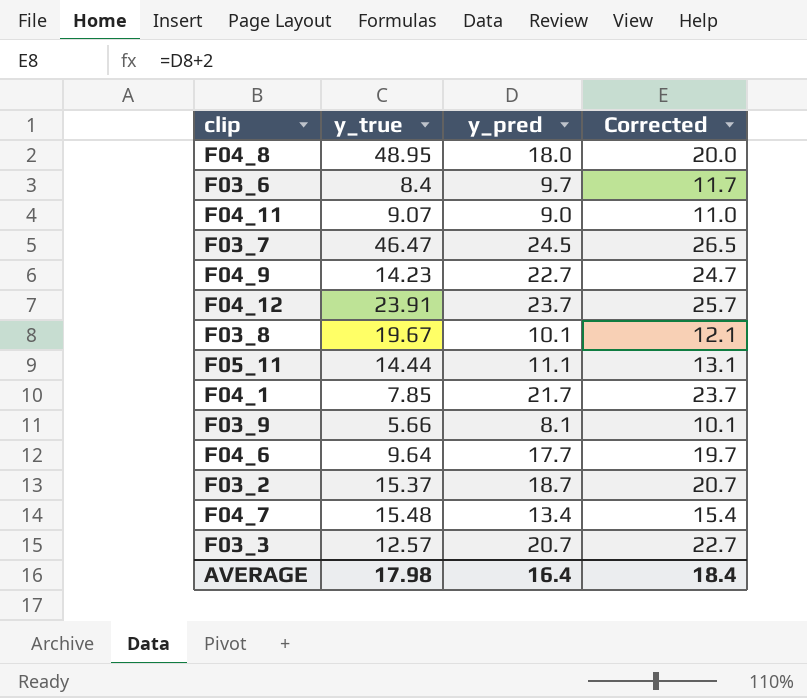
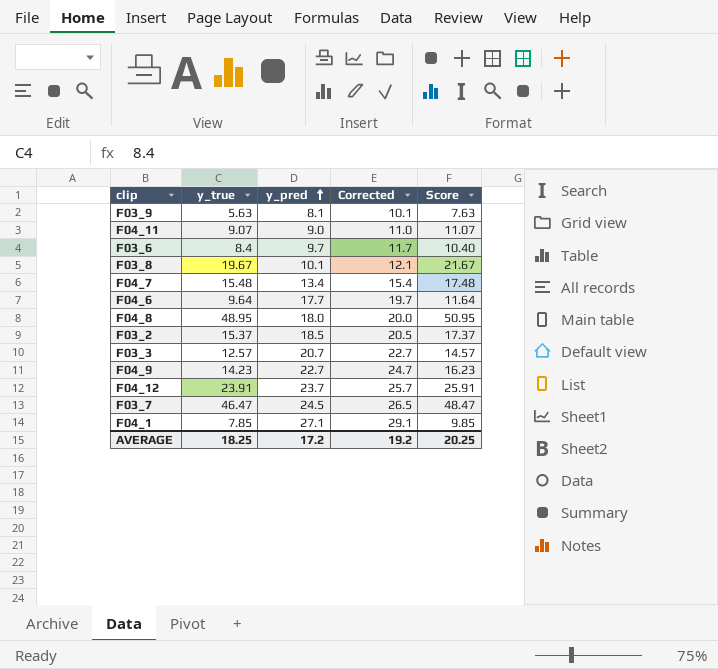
row order: none -> y_pred ascending
column Score | formula: none -> [y_true] + 2
row F05_11: 14.44 | 11.1 | 13.1 -> none
F03_9 | y_true: 5.66 -> 5.63
F03_2 | y_pred: 18.7 -> 18.5
F03_2 | Corrected: 20.7 -> 20.5
F04_1 | y_pred: 21.7 -> 27.1
F04_1 | Corrected: 23.7 -> 29.1
AVERAGE | y_true: 17.98 -> 18.25
AVERAGE | y_pred: 16.4 -> 17.2
AVERAGE | Corrected: 18.4 -> 19.2

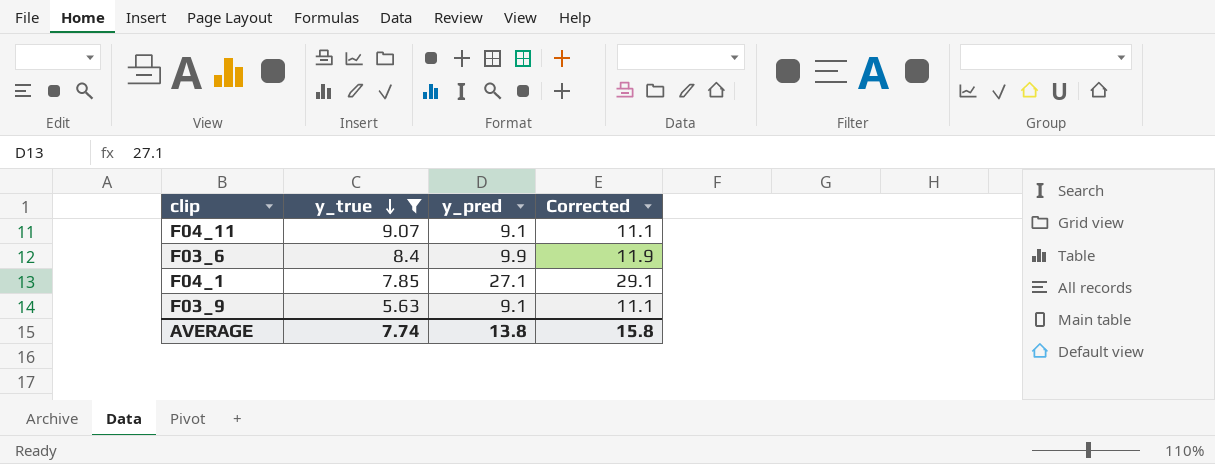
filter: none -> y_true <= 9.07
row order: y_pred ascending -> y_true descending
column Score | formula: [y_true] + 2 -> none
F04_11 | y_pred: 9.0 -> 9.1
F04_11 | Corrected: 11.0 -> 11.1
F03_6 | y_pred: 9.7 -> 9.9
F03_6 | Corrected: 11.7 -> 11.9
F03_9 | y_pred: 8.1 -> 9.1
F03_9 | Corrected: 10.1 -> 11.1
AVERAGE | y_true: 18.25 -> 7.74
AVERAGE | y_pred: 17.2 -> 13.8
AVERAGE | Corrected: 19.2 -> 15.8

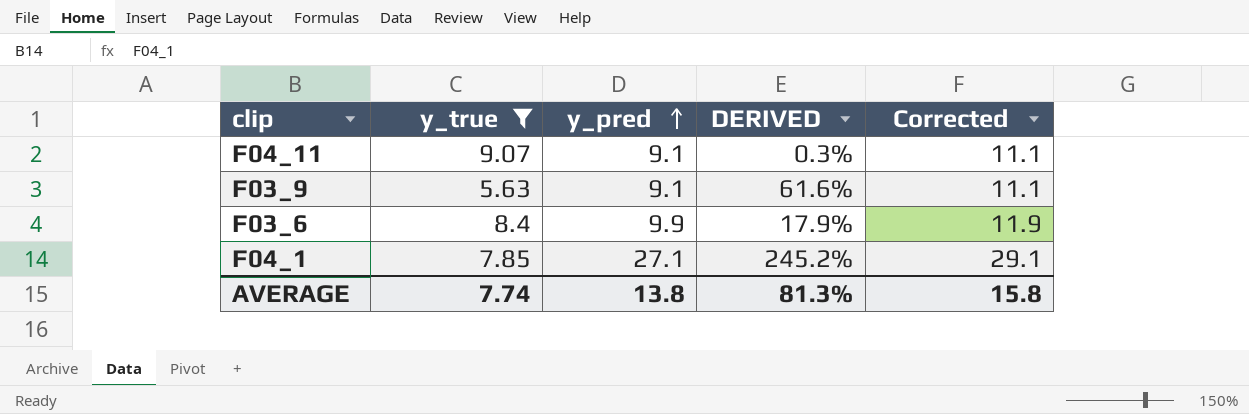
row order: y_true descending -> y_pred ascending
column DERIVED | formula: none -> ([y_pred] - [y_true]) / [y_true]

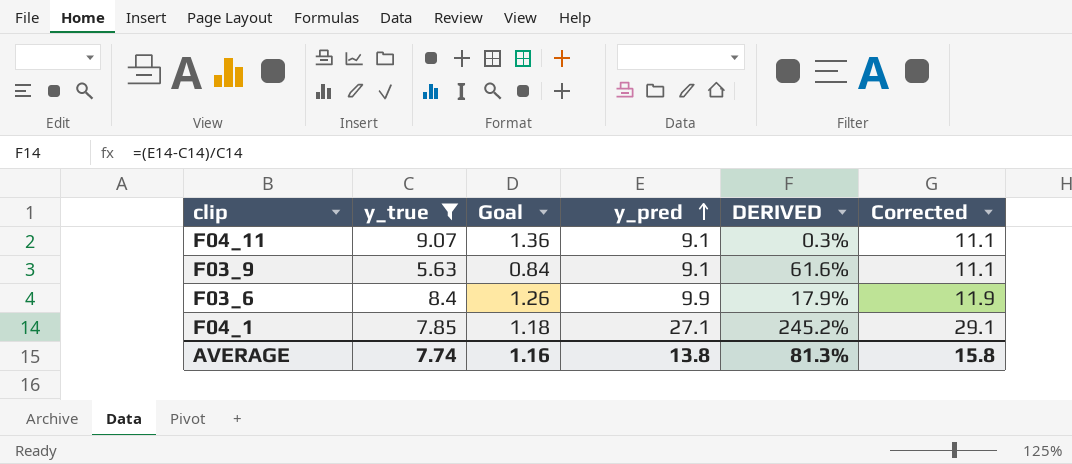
column Goal | formula: none -> [y_true] * 0.15

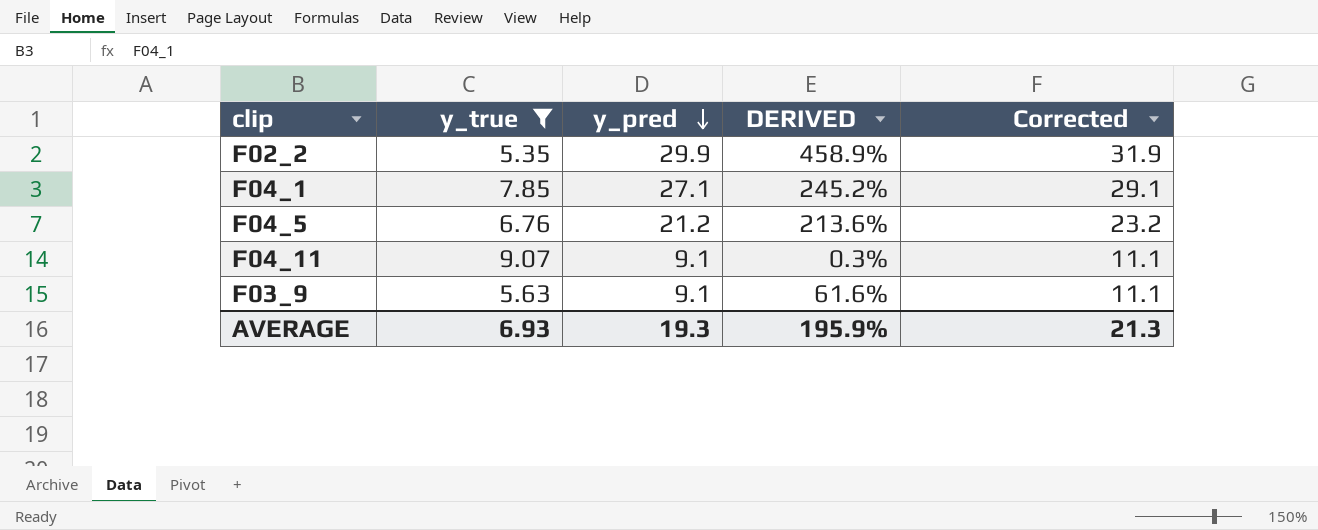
row order: y_pred ascending -> y_pred descending
column Goal | formula: [y_true] * 0.15 -> none
row F03_6: 8.4 | 1.26 | 9.9 | 17.9% | 11.9 -> none
row F02_2: none -> 5.35 | 29.9 | 458.9% | 31.9
row F04_5: none -> 6.76 | 21.2 | 213.6% | 23.2
AVERAGE | y_true: 7.74 -> 6.93
AVERAGE | y_pred: 13.8 -> 19.3
AVERAGE | DERIVED: 81.3% -> 195.9%
AVERAGE | Corrected: 15.8 -> 21.3

